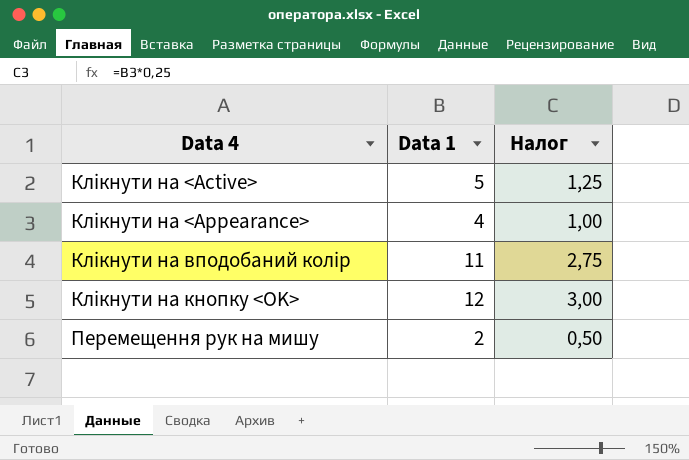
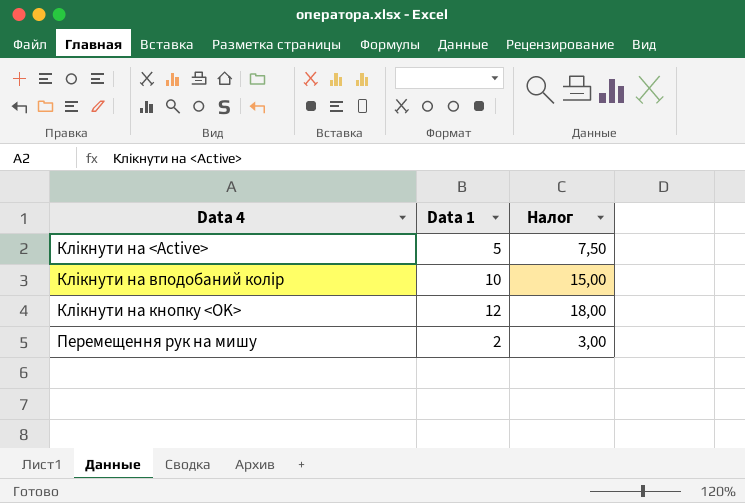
column Налог | formula: [Data 1] * 0,25 -> [Data 1] * 1,5
row Клікнути на <Appearance>: 4 | 1,00 -> none
Клікнути на вподобаний колір | Data 1: 11 -> 10

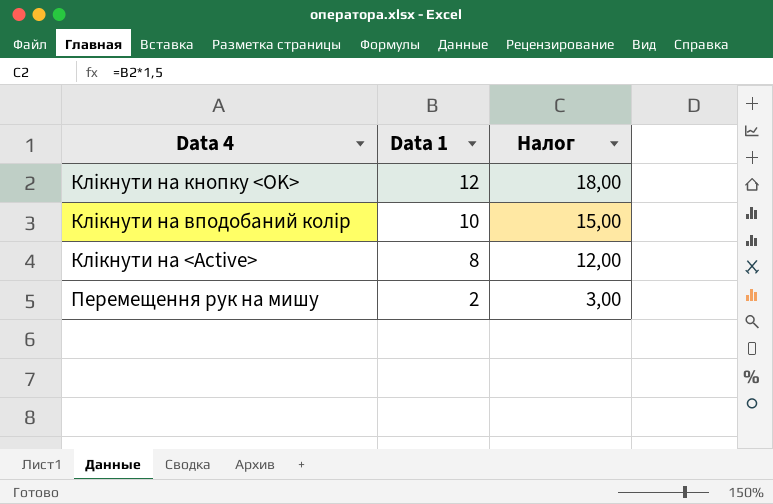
row order: Data 4 ascending -> Data 1 descending
Клікнути на <Active> | Data 1: 5 -> 8
Клікнути на <Active> | Налог: 7,50 -> 12,00

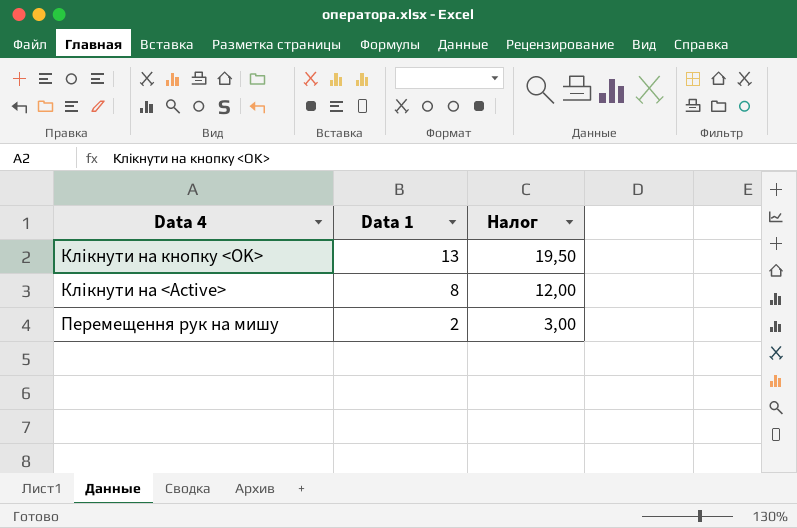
row Клікнути на вподобаний колір: 10 | 15,00 -> none
Клікнути на кнопку <OK> | Data 1: 12 -> 13
Клікнути на кнопку <OK> | Налог: 18,00 -> 19,50

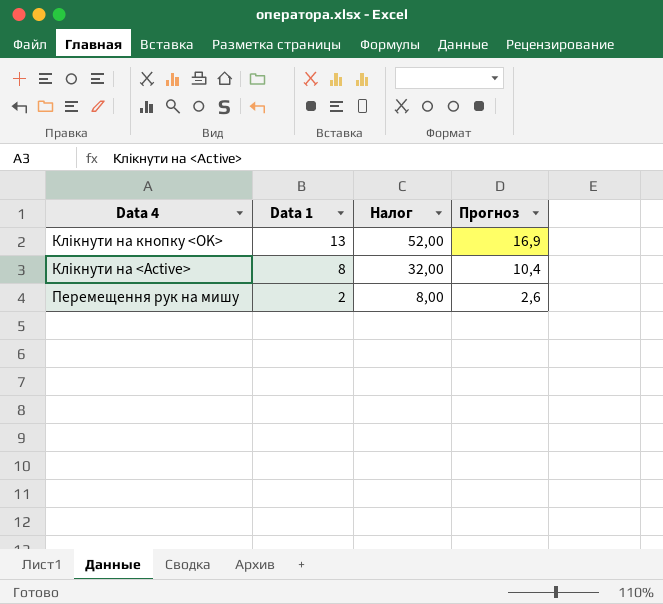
column Налог | formula: [Data 1] * 1,5 -> [Data 1] * 4
column Прогноз | formula: none -> [Data 1] * 1,3

